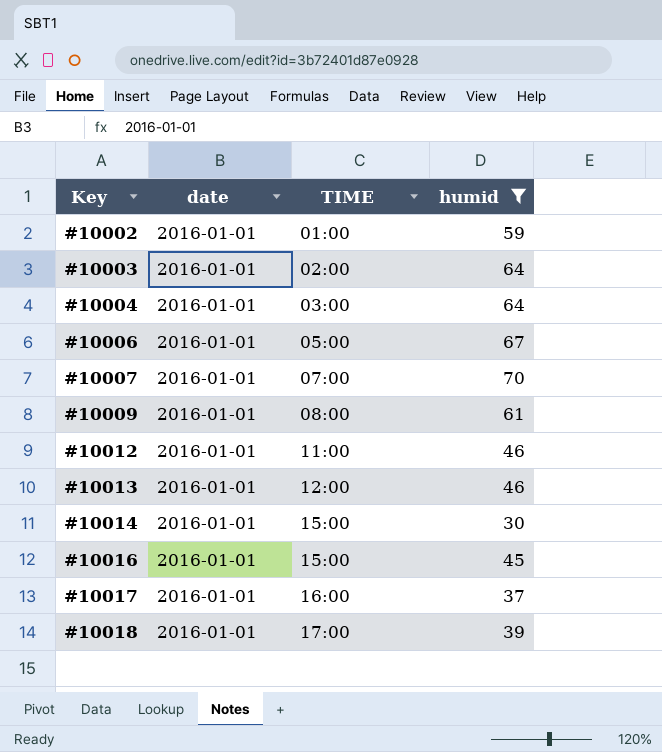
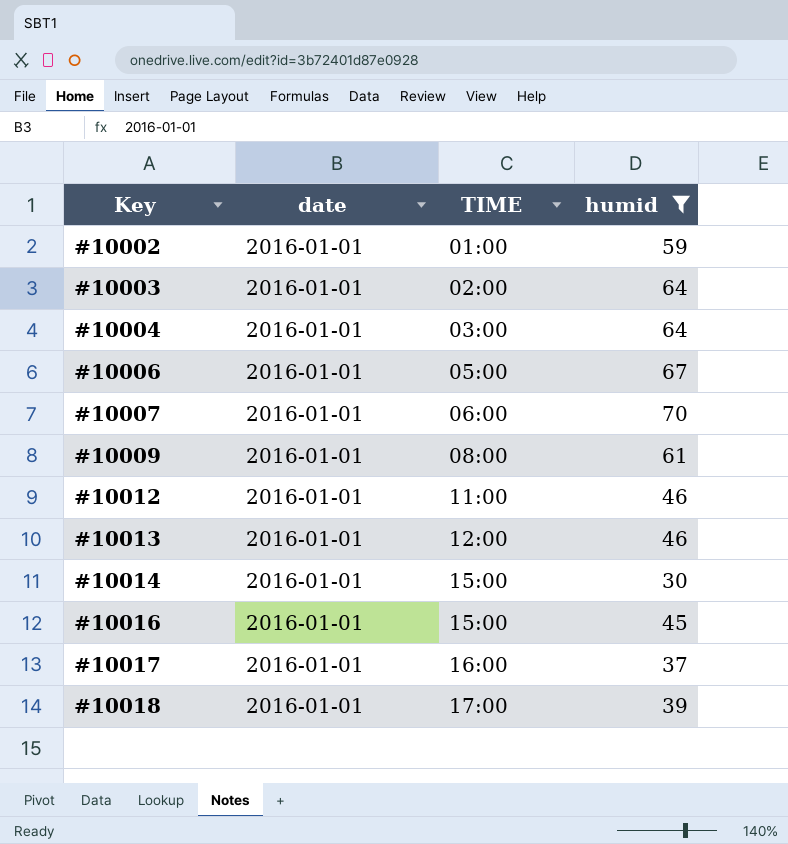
#10007 | TIME: 07:00 -> 06:00

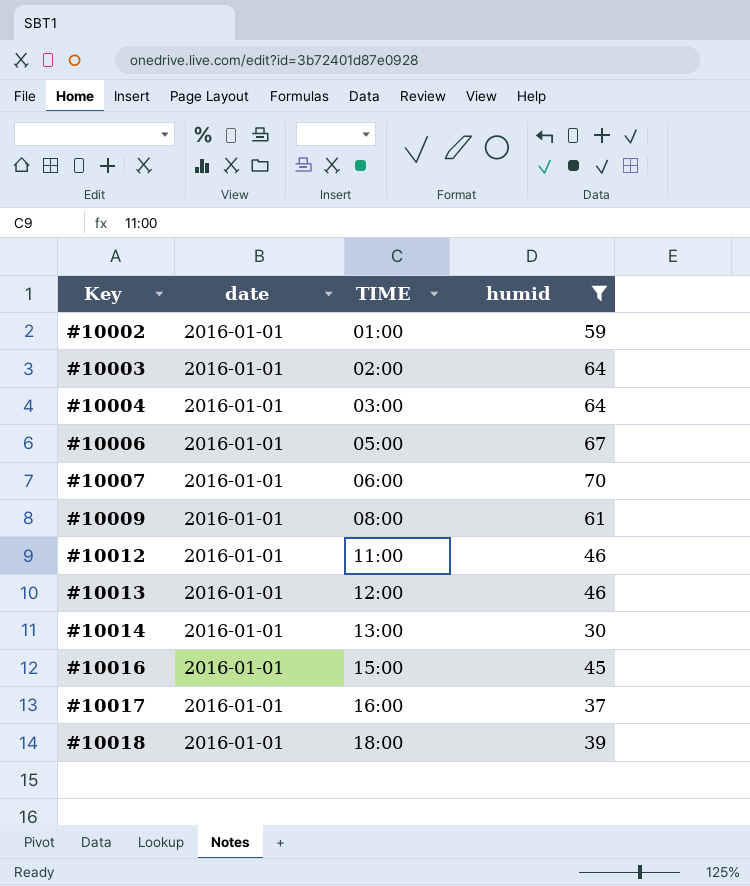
#10014 | TIME: 15:00 -> 13:00
#10018 | TIME: 17:00 -> 18:00

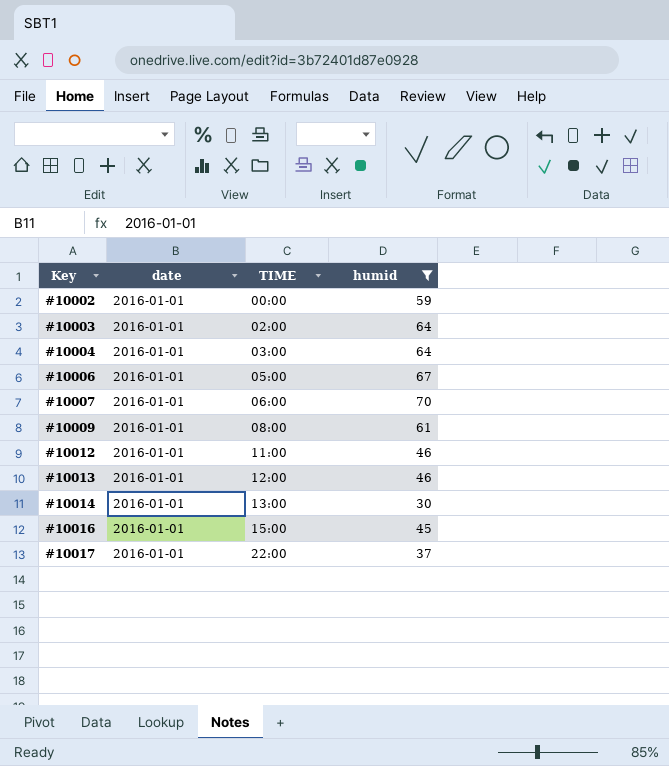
row #10018: 2016-01-01 | 18:00 | 39 -> none
#10002 | TIME: 01:00 -> 00:00
#10017 | TIME: 16:00 -> 22:00

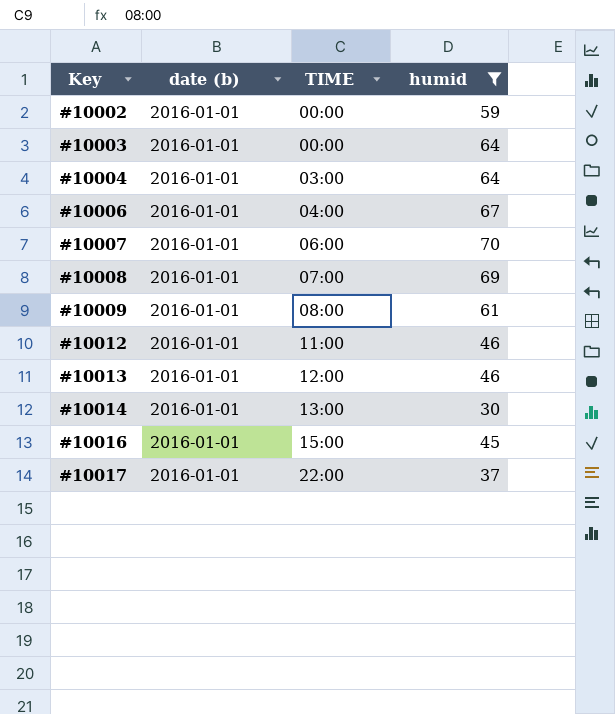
column name: date -> date (b)
#10003 | TIME: 02:00 -> 00:00
#10006 | TIME: 05:00 -> 04:00
row #10008: none -> 2016-01-01 | 07:00 | 69

